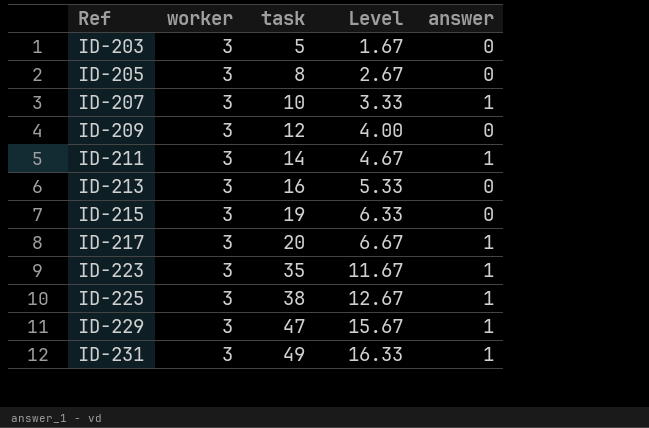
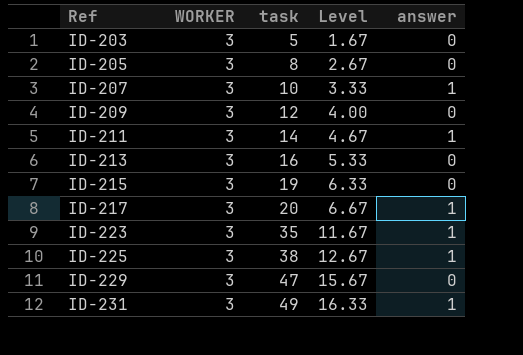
column name: worker -> WORKER
ID-229 | answer: 1 -> 0

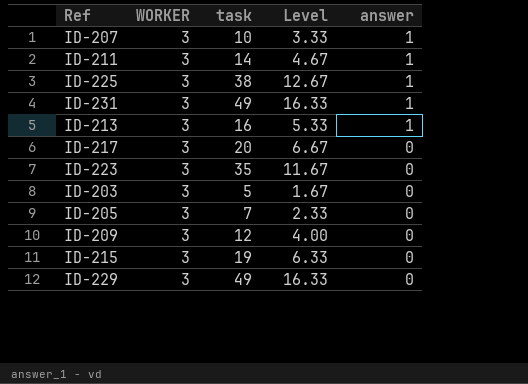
row order: Ref ascending -> answer descending
ID-213 | answer: 0 -> 1
ID-217 | answer: 1 -> 0
ID-223 | answer: 1 -> 0
ID-205 | task: 8 -> 7
ID-205 | Level: 2.67 -> 2.33
ID-229 | task: 47 -> 49
ID-229 | Level: 15.67 -> 16.33

